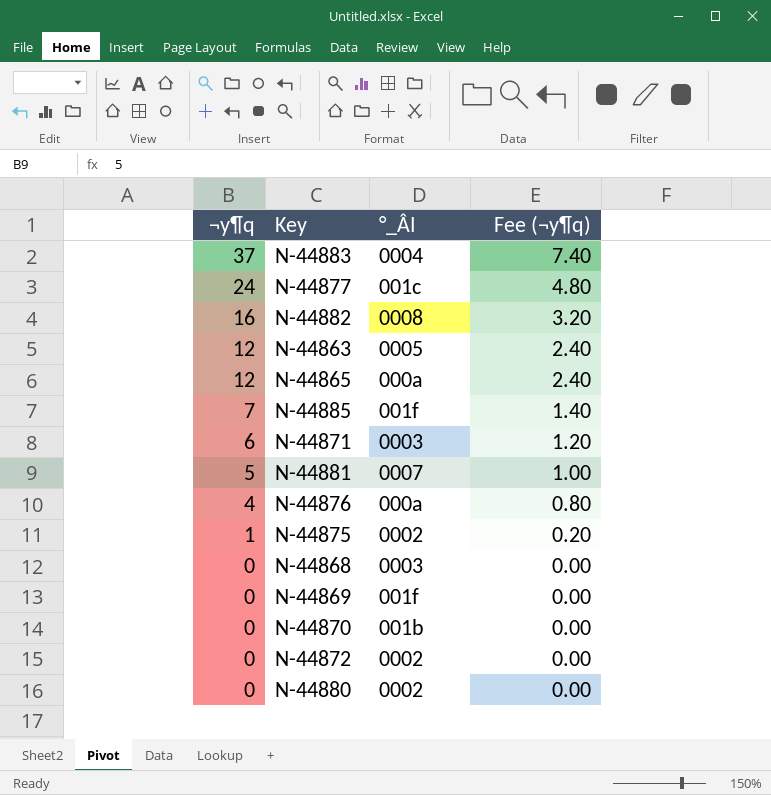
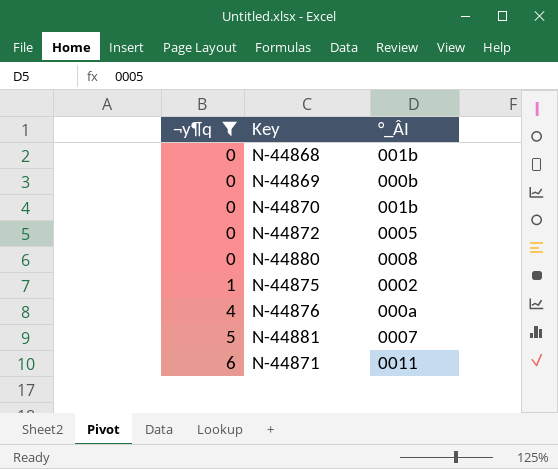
filter: none -> ¬y¶q <= 6
row order: ¬y¶q descending -> ¬y¶q ascending
column Fee (¬y¶q) | formula: [¬y¶q] * 0.2 -> none
N-44868 | °_ÂI: 0003 -> 001b
N-44869 | °_ÂI: 001f -> 000b
N-44872 | °_ÂI: 0002 -> 0005
N-44880 | °_ÂI: 0002 -> 0008
N-44871 | °_ÂI: 0003 -> 0011

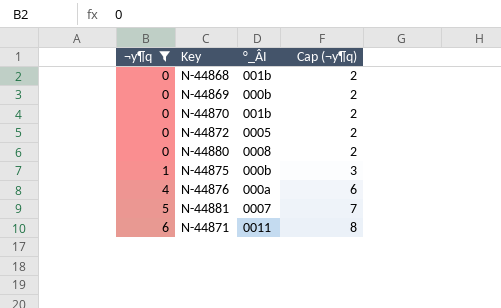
column Cap (¬y¶q) | formula: none -> [¬y¶q] + 2
N-44875 | °_ÂI: 0002 -> 000b

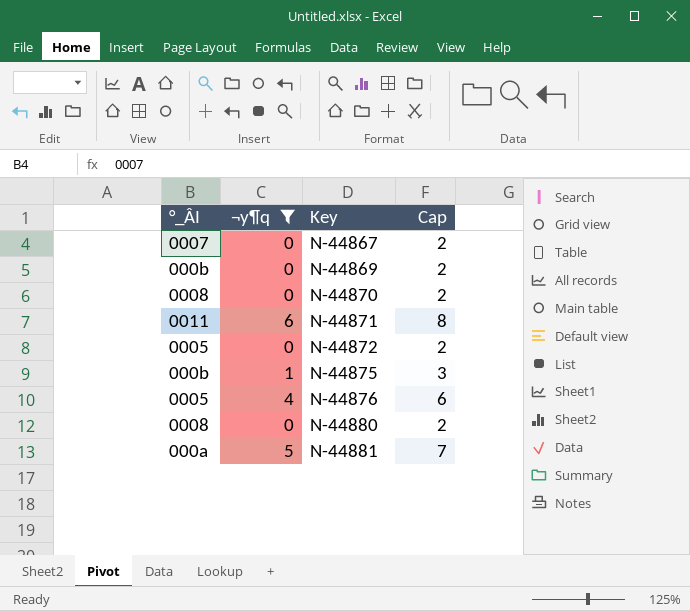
row order: ¬y¶q ascending -> Key ascending
column °_ÂI | position: 3 -> 1
column name: Cap (¬y¶q) -> Cap
row N-44868: 0 | 001b | 2 -> none
row N-44867: none -> 0007 | 0 | 2
N-44870 | °_ÂI: 001b -> 0008
N-44876 | °_ÂI: 000a -> 0005
N-44881 | °_ÂI: 0007 -> 000a

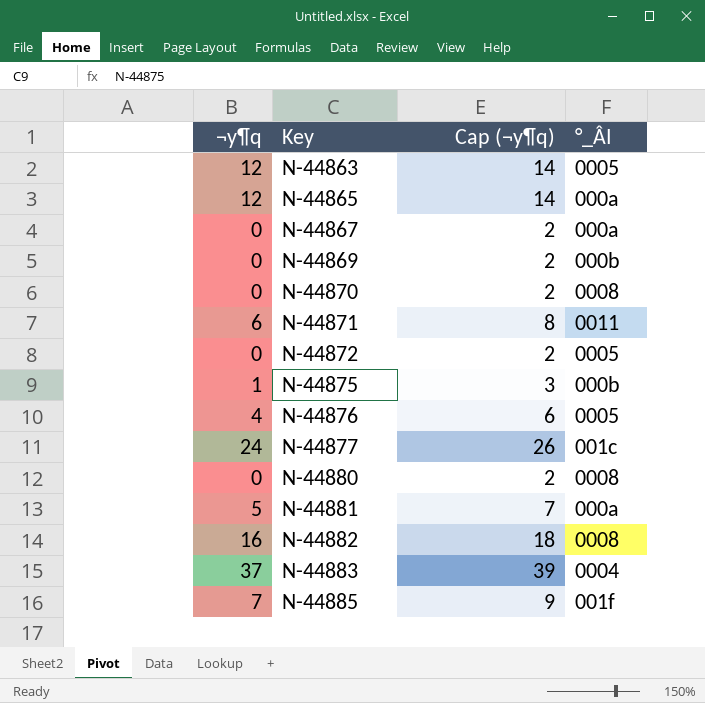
filter: ¬y¶q <= 6 -> none
column name: Cap -> Cap (¬y¶q)
column °_ÂI | position: 1 -> 4
N-44867 | °_ÂI: 0007 -> 000a

